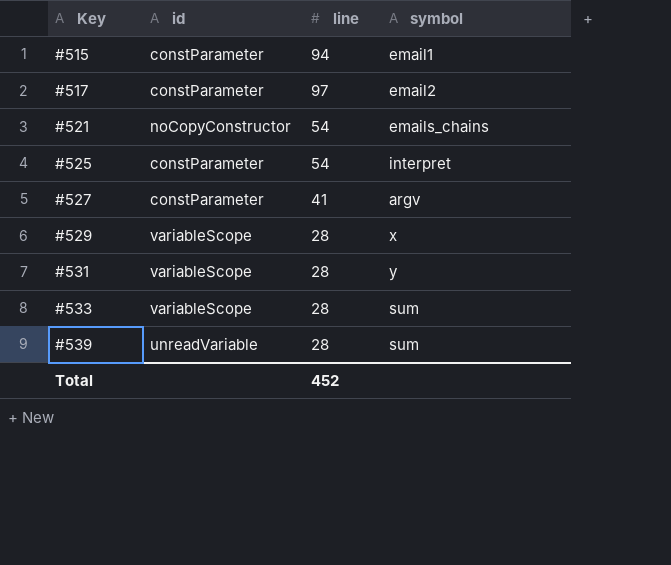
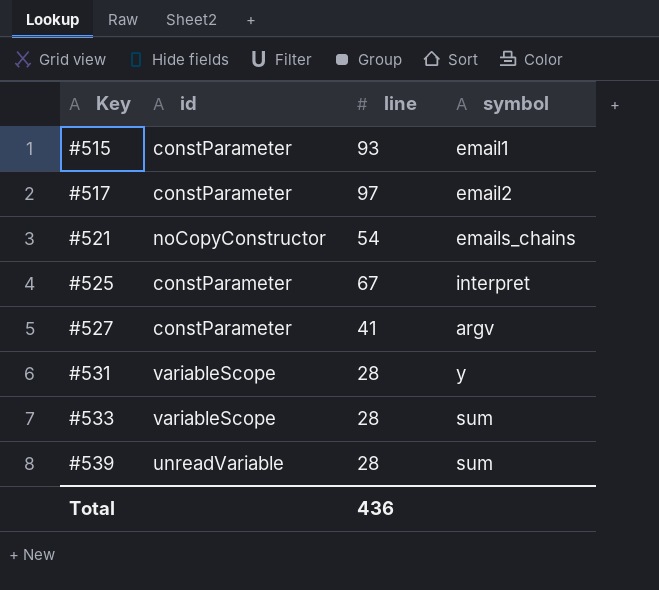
row #529: variableScope | 28 | x -> none
#515 | line: 94 -> 93
#525 | line: 54 -> 67
Total | line: 452 -> 436

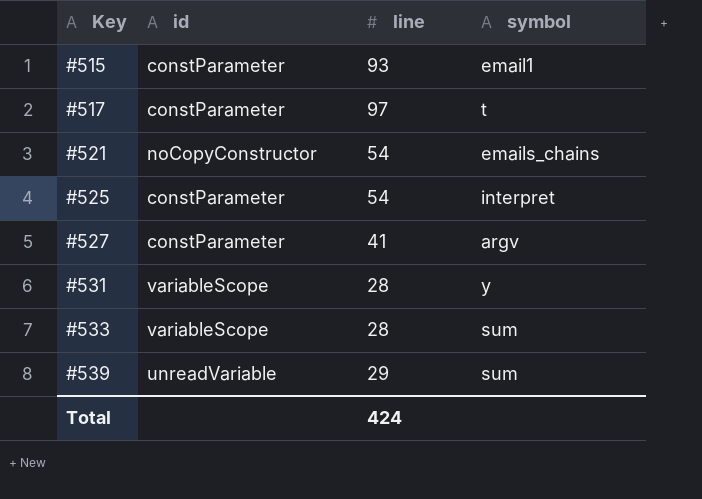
#517 | symbol: email2 -> t
#525 | line: 67 -> 54
#539 | line: 28 -> 29
Total | line: 436 -> 424

